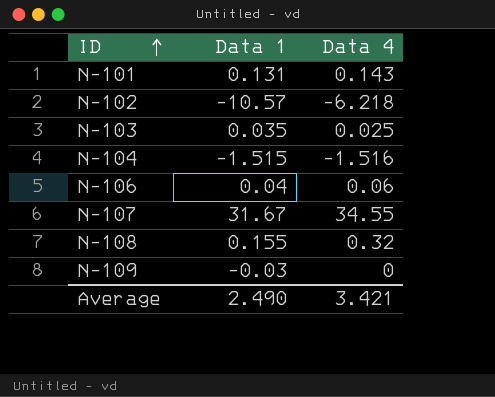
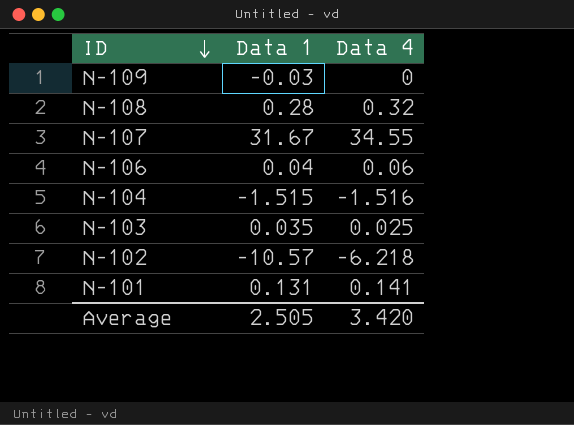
row order: ID ascending -> ID descending
N-108 | Data 1: 0.155 -> 0.28
N-101 | Data 4: 0.143 -> 0.141
Average | Data 1: 2.490 -> 2.505
Average | Data 4: 3.421 -> 3.420

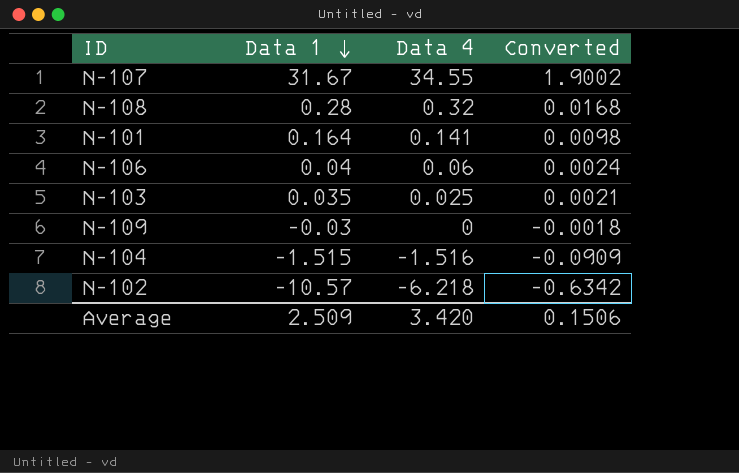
row order: ID descending -> Data 1 descending
column Converted | formula: none -> [Data 1] * 0.06
N-101 | Data 1: 0.131 -> 0.164
Average | Data 1: 2.505 -> 2.509

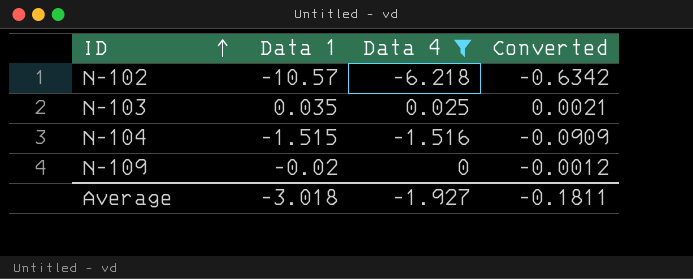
filter: none -> Data 4 <= 0.025
row order: Data 1 descending -> ID ascending
N-109 | Data 1: -0.03 -> -0.02
N-109 | Converted: -0.0018 -> -0.0012
Average | Data 1: 2.509 -> -3.018
Average | Data 4: 3.420 -> -1.927
Average | Converted: 0.1506 -> -0.1811

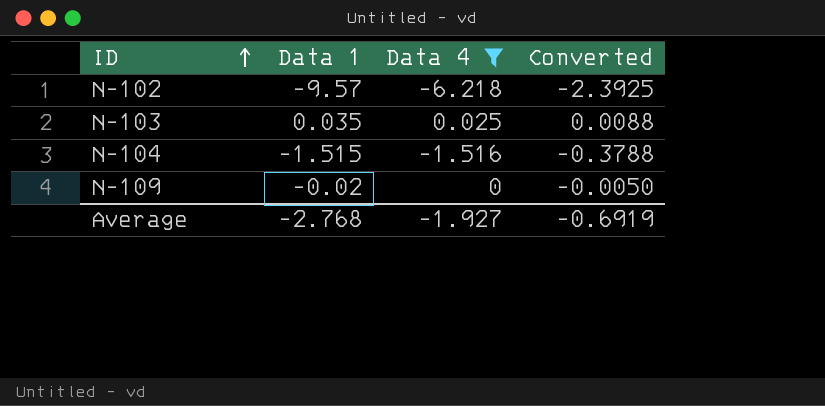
column Converted | formula: [Data 1] * 0.06 -> [Data 1] * 0.25
N-102 | Data 1: -10.57 -> -9.57
Average | Data 1: -3.018 -> -2.768
Average | Converted: -0.1811 -> -0.6919

